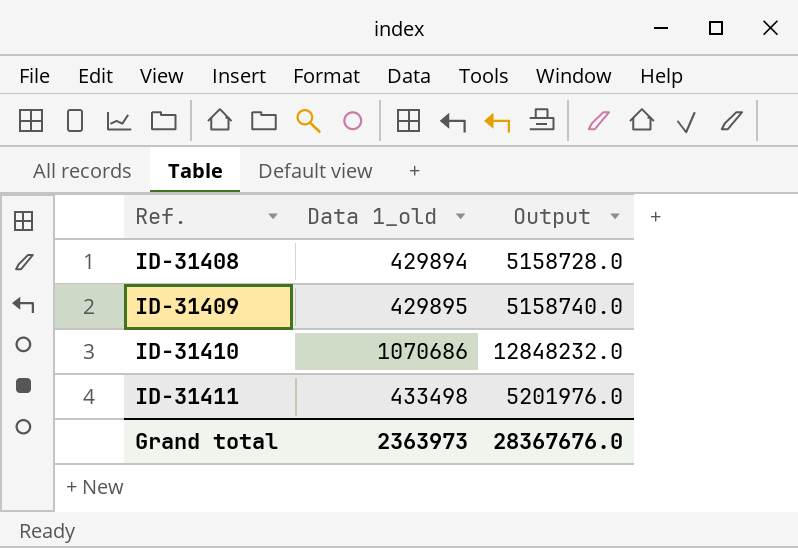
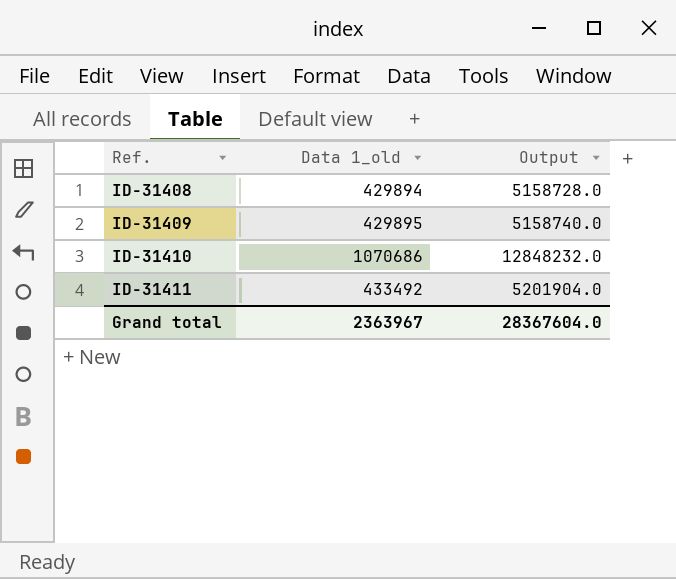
ID-31411 | Data 1_old: 433498 -> 433492
ID-31411 | Output: 5201976.0 -> 5201904.0
Grand total | Data 1_old: 2363973 -> 2363967
Grand total | Output: 28367676.0 -> 28367604.0

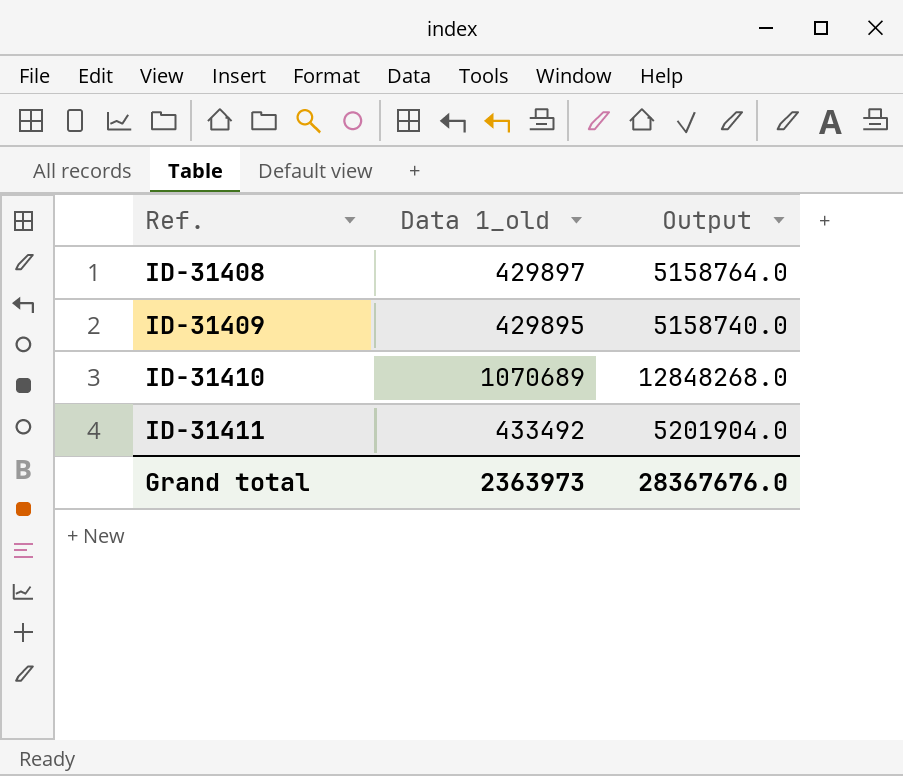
ID-31408 | Data 1_old: 429894 -> 429897
ID-31408 | Output: 5158728.0 -> 5158764.0
ID-31410 | Data 1_old: 1070686 -> 1070689
ID-31410 | Output: 12848232.0 -> 12848268.0
Grand total | Data 1_old: 2363967 -> 2363973
Grand total | Output: 28367604.0 -> 28367676.0

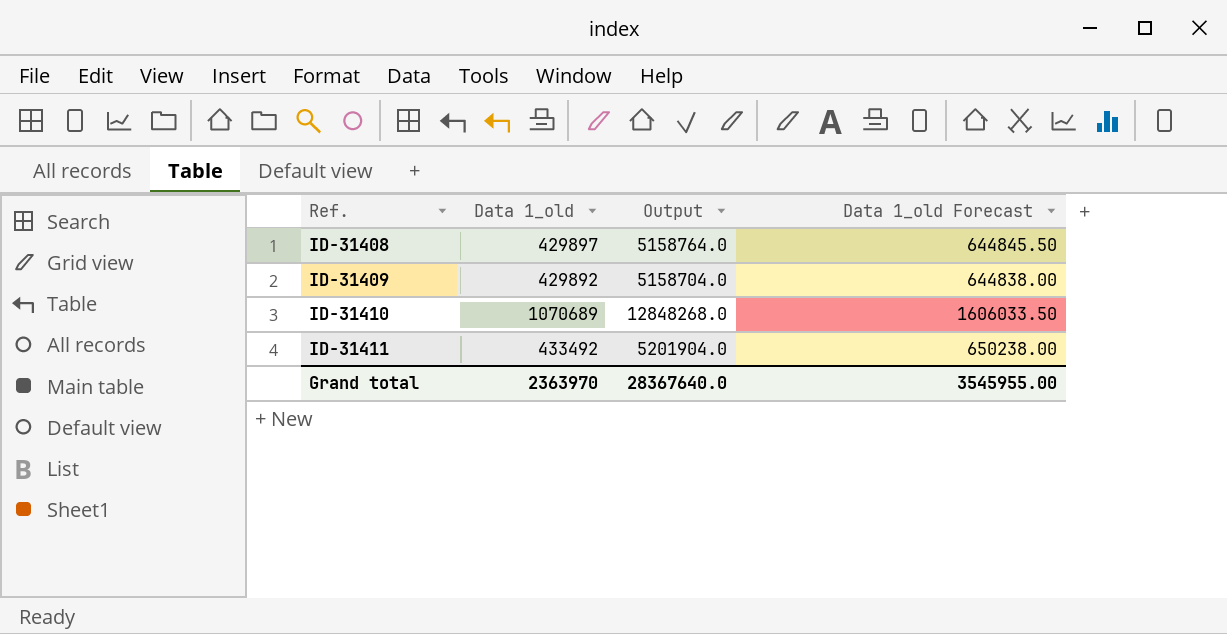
column Data 1_old Forecast | formula: none -> [Data 1_old] * 1.5
ID-31409 | Data 1_old: 429895 -> 429892
ID-31409 | Output: 5158740.0 -> 5158704.0
Grand total | Data 1_old: 2363973 -> 2363970
Grand total | Output: 28367676.0 -> 28367640.0

